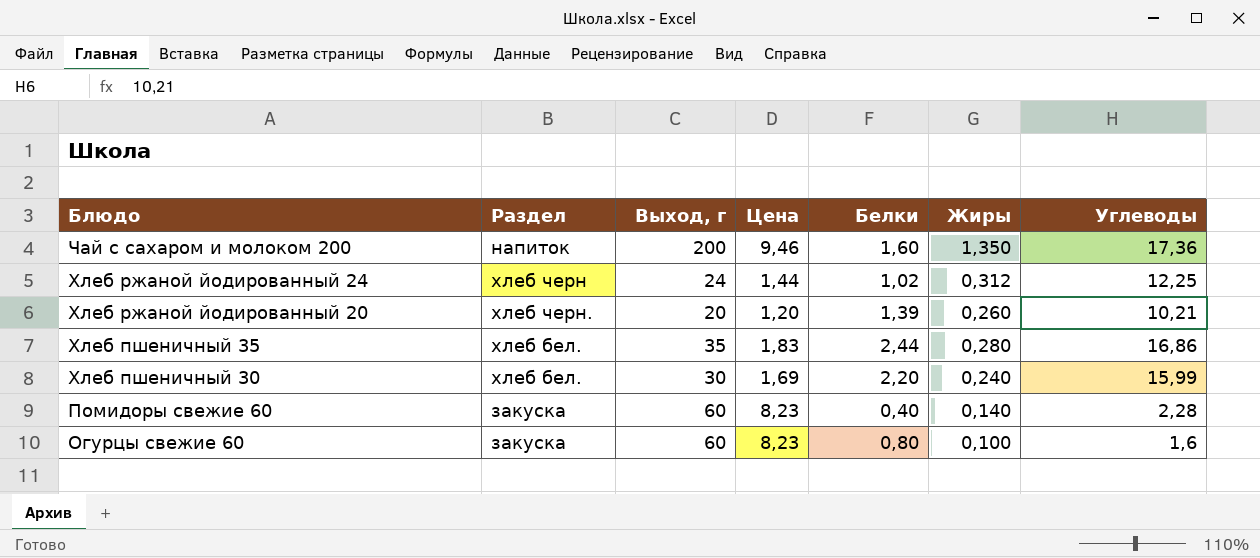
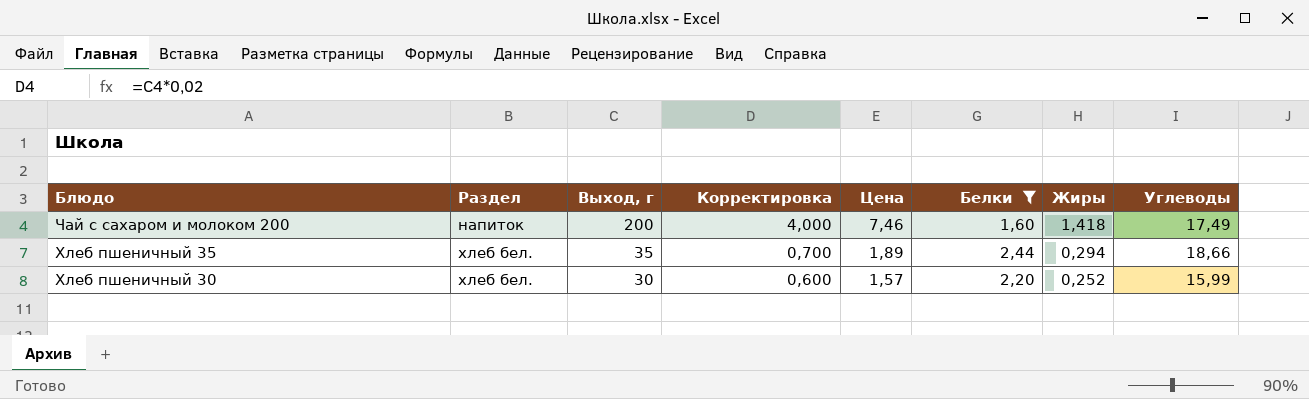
filter: none -> Белки >= 1,60
column Корректировка | formula: none -> [Выход, г] * 0,02
Чай с сахаром и молоком 200 | Цена: 9,46 -> 7,46
Чай с сахаром и молоком 200 | Жиры: 1,350 -> 1,418
Чай с сахаром и молоком 200 | Углеводы: 17,36 -> 17,49
Хлеб пшеничный 35 | Цена: 1,83 -> 1,89
Хлеб пшеничный 35 | Жиры: 0,280 -> 0,294
Хлеб пшеничный 35 | Углеводы: 16,86 -> 18,66
Хлеб пшеничный 30 | Цена: 1,69 -> 1,57
Хлеб пшеничный 30 | Жиры: 0,240 -> 0,252

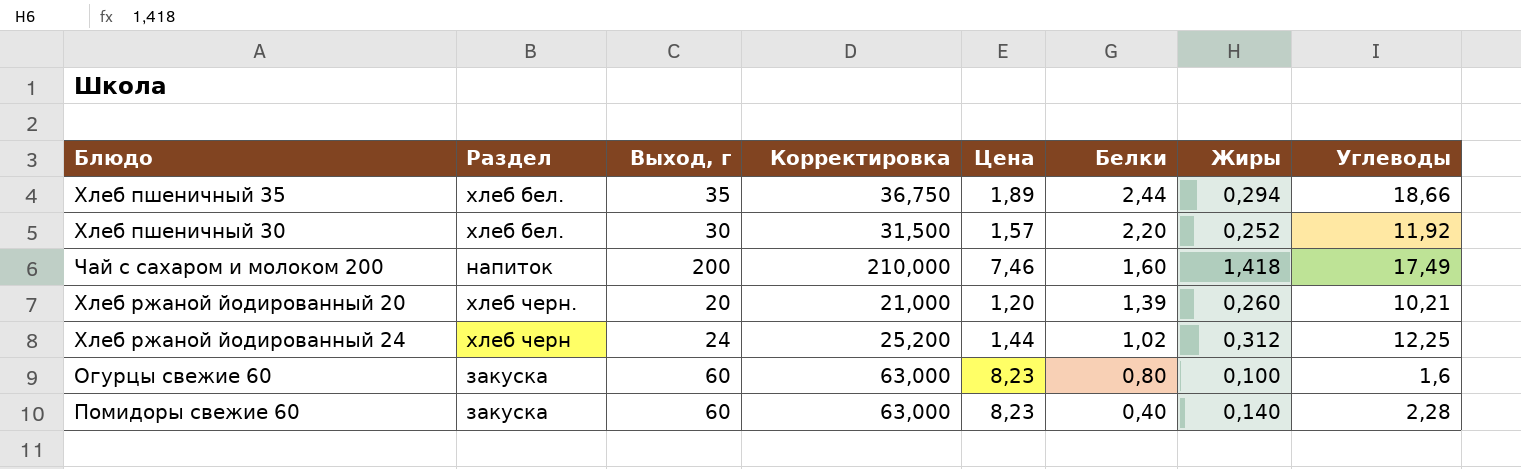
filter: Белки >= 1,60 -> none
row order: Блюдо descending -> Белки descending
column Корректировка | formula: [Выход, г] * 0,02 -> [Выход, г] * 1,05
Хлеб пшеничный 30 | Углеводы: 15,99 -> 11,92

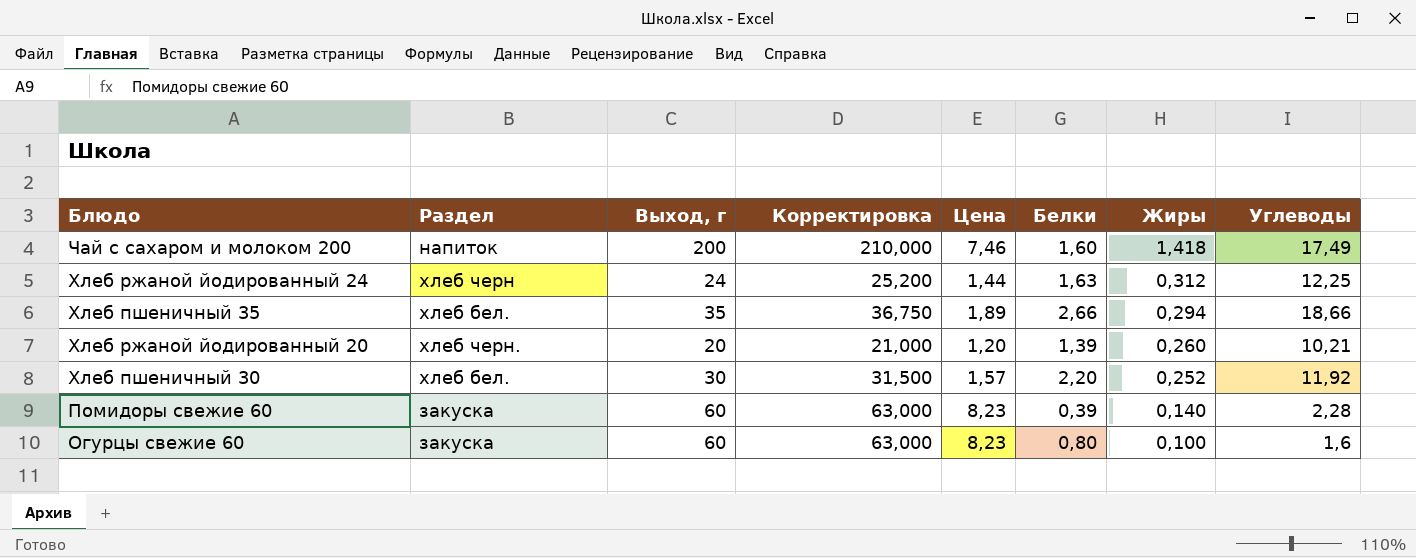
row order: Белки descending -> Жиры descending
Хлеб ржаной йодированный 24 | Белки: 1,02 -> 1,63
Хлеб пшеничный 35 | Белки: 2,44 -> 2,66
Помидоры свежие 60 | Белки: 0,40 -> 0,39

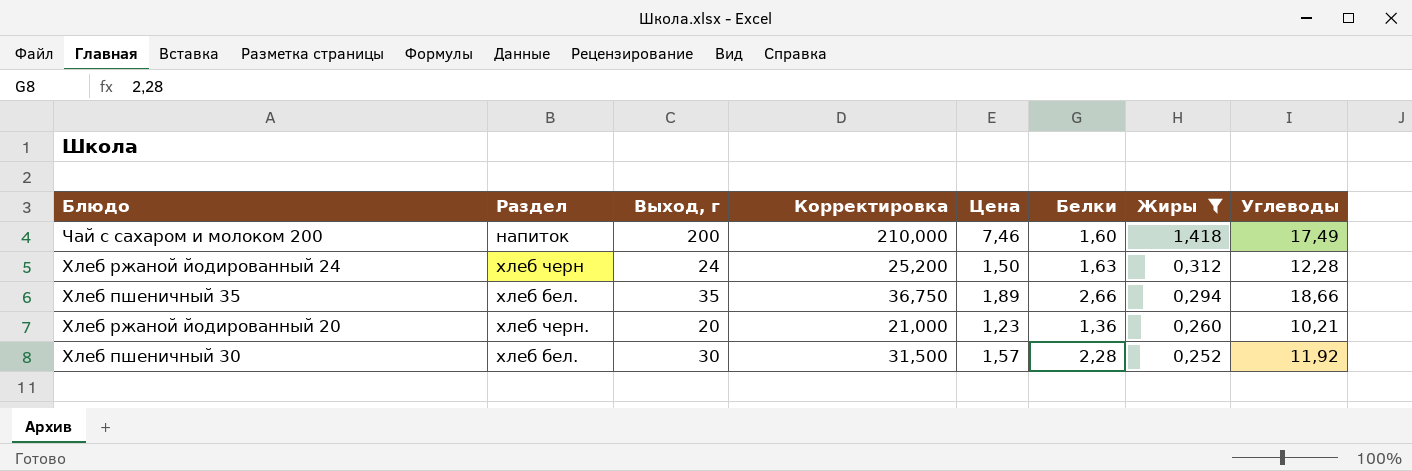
filter: none -> Жиры >= 0,252
Хлеб ржаной йодированный 24 | Цена: 1,44 -> 1,50
Хлеб ржаной йодированный 24 | Углеводы: 12,25 -> 12,28
Хлеб ржаной йодированный 20 | Цена: 1,20 -> 1,23
Хлеб ржаной йодированный 20 | Белки: 1,39 -> 1,36
Хлеб пшеничный 30 | Белки: 2,20 -> 2,28

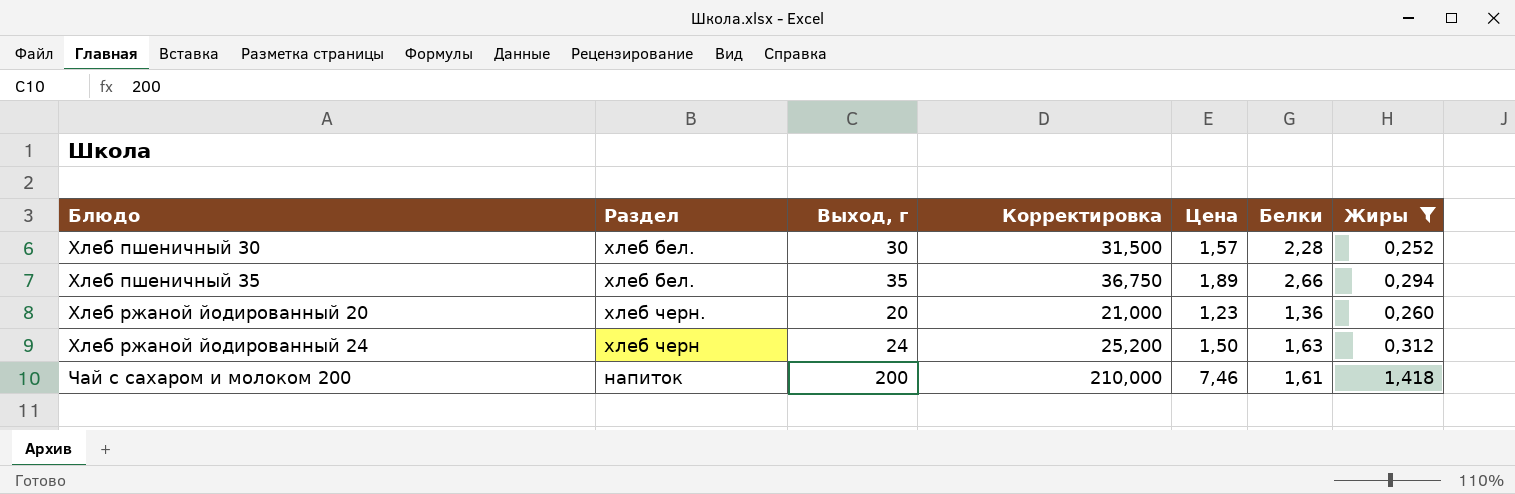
row order: Жиры descending -> Блюдо ascending
column Углеводы | position: 8 -> none
Чай с сахаром и молоком 200 | Белки: 1,60 -> 1,61

